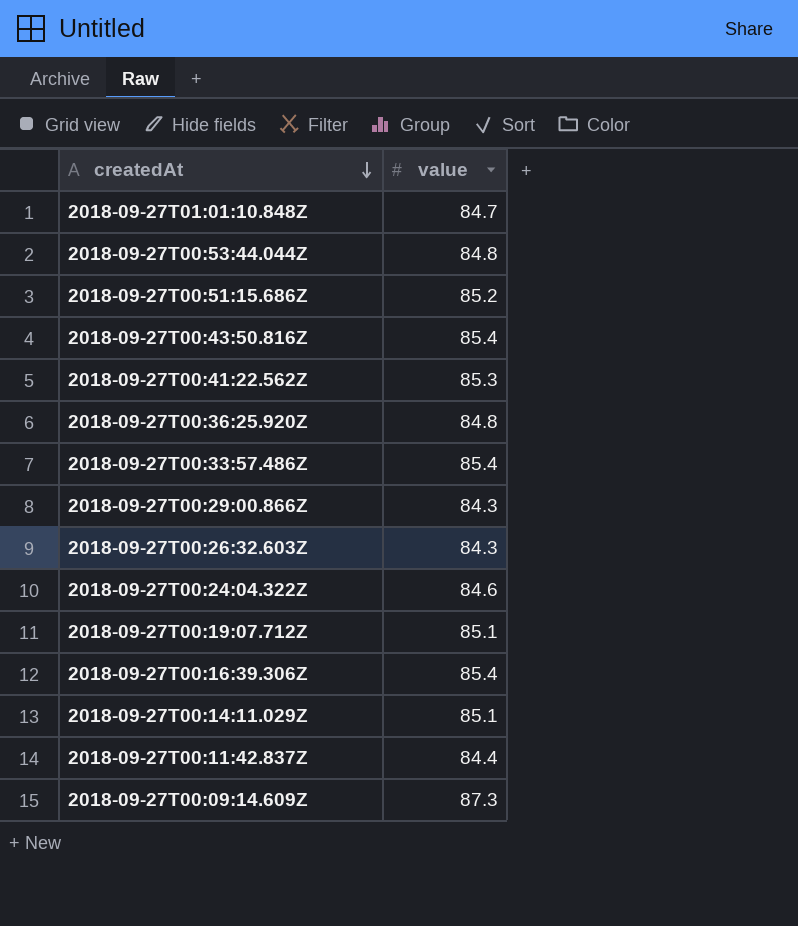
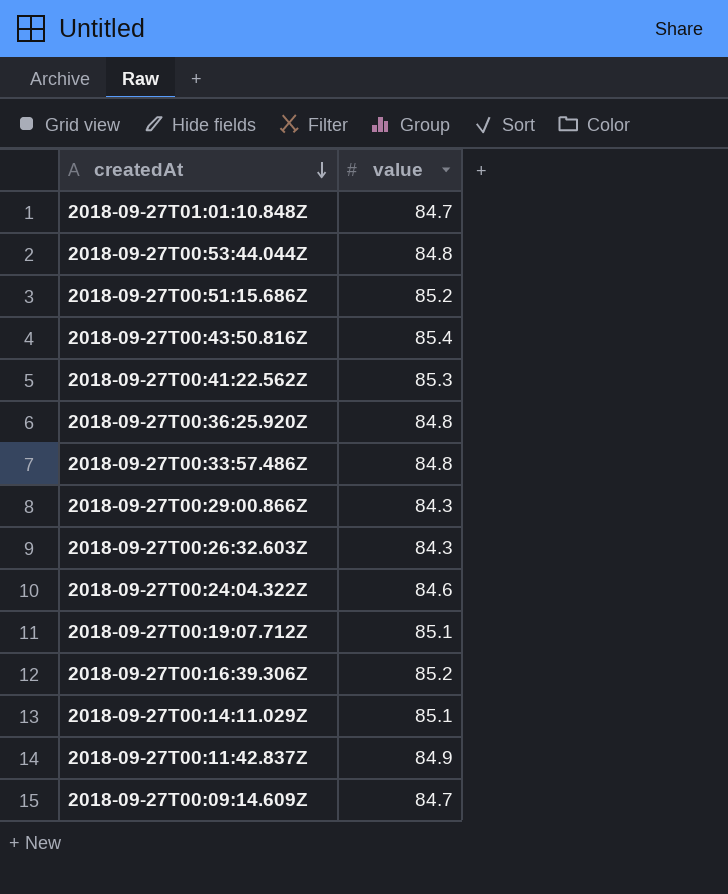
2018-09-27T00:33:57.486Z | value: 85.4 -> 84.8
2018-09-27T00:16:39.306Z | value: 85.4 -> 85.2
2018-09-27T00:11:42.837Z | value: 84.4 -> 84.9
2018-09-27T00:09:14.609Z | value: 87.3 -> 84.7

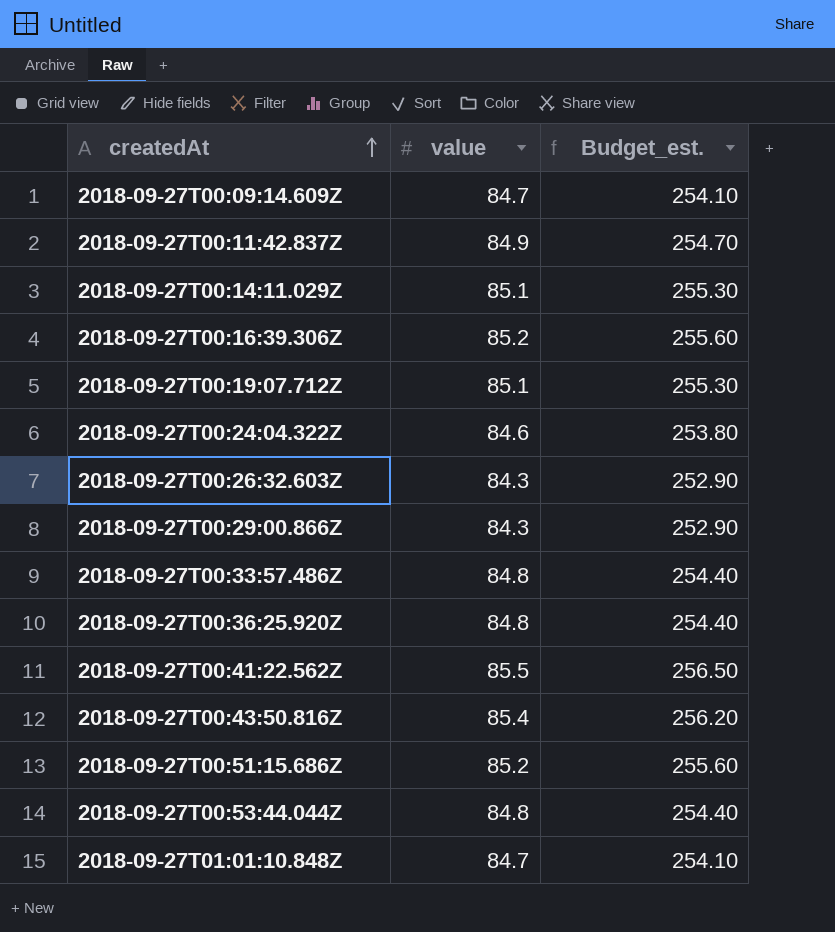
row order: createdAt descending -> createdAt ascending
column Budget_est. | formula: none -> [value] * 3
2018-09-27T00:41:22.562Z | value: 85.3 -> 85.5

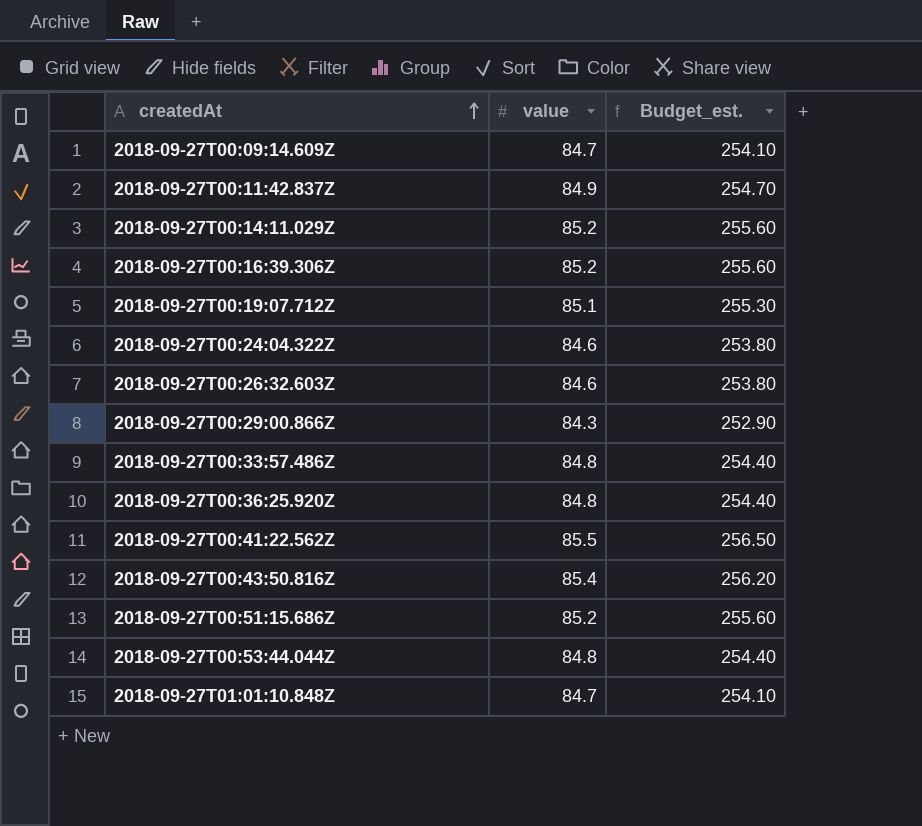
2018-09-27T00:14:11.029Z | value: 85.1 -> 85.2
2018-09-27T00:14:11.029Z | Budget_est.: 255.30 -> 255.60
2018-09-27T00:26:32.603Z | value: 84.3 -> 84.6
2018-09-27T00:26:32.603Z | Budget_est.: 252.90 -> 253.80

